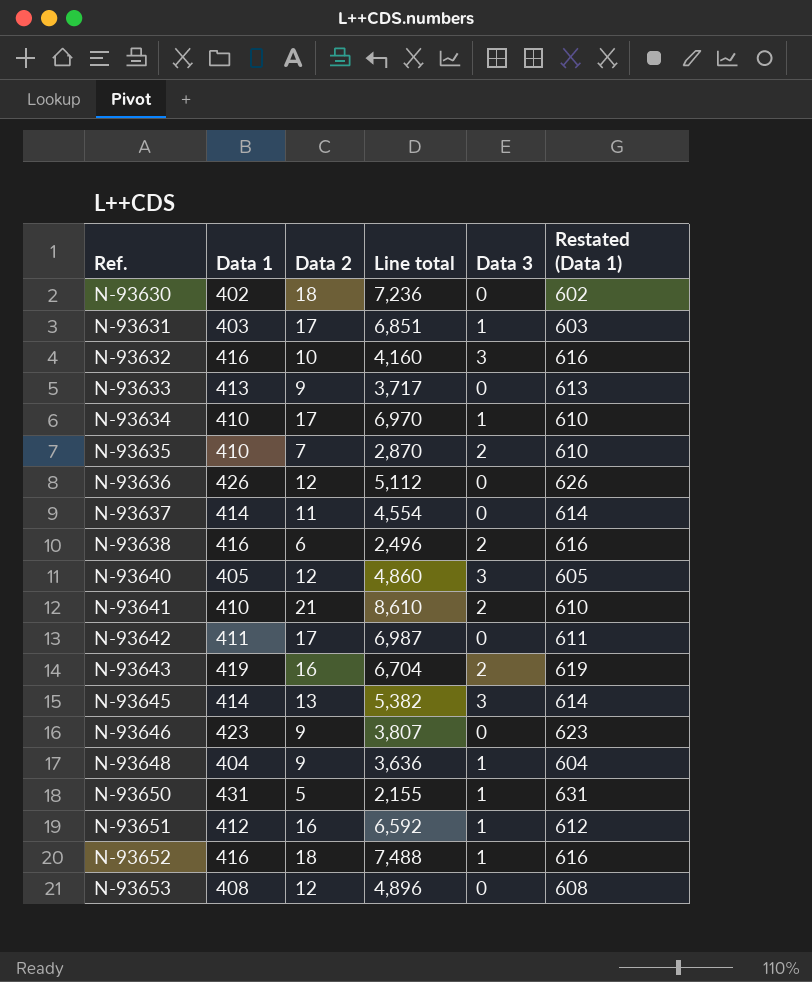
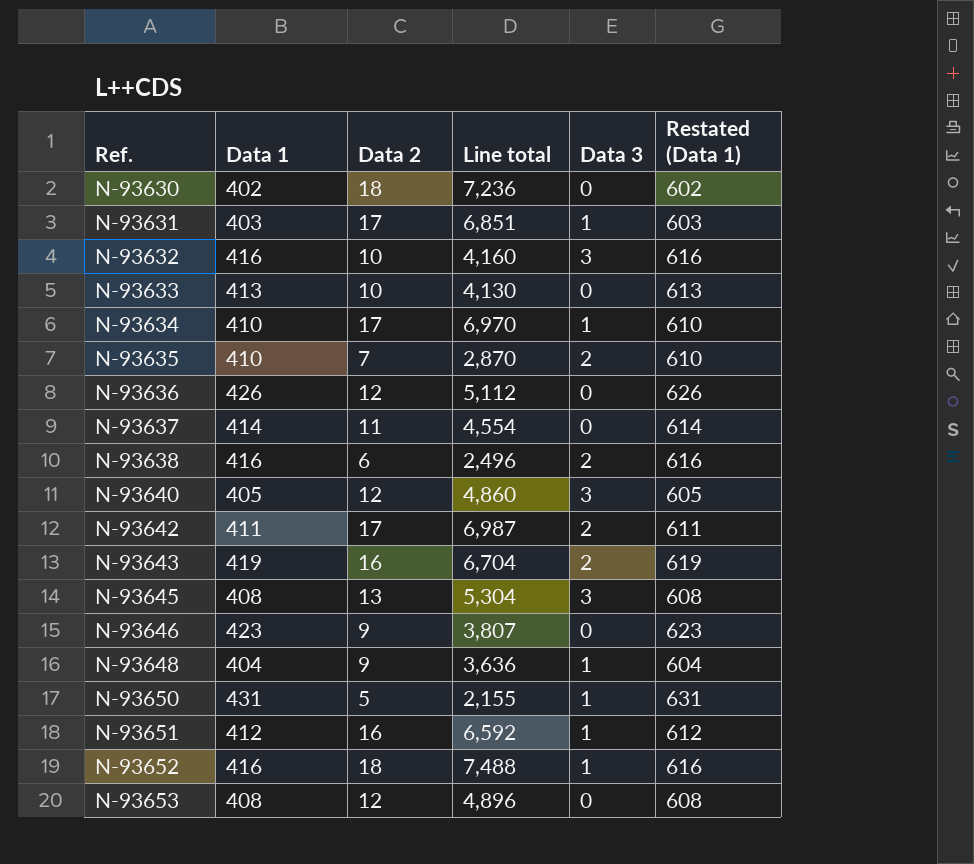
row N-93641: 410 | 21 | 8,610 | 2 | 610 -> none
N-93633 | Data 2: 9 -> 10
N-93633 | Line total: 3,717 -> 4,130
N-93642 | Data 3: 0 -> 2
N-93645 | Data 1: 414 -> 408
N-93645 | Line total: 5,382 -> 5,304
N-93645 | Restated (Data 1): 614 -> 608

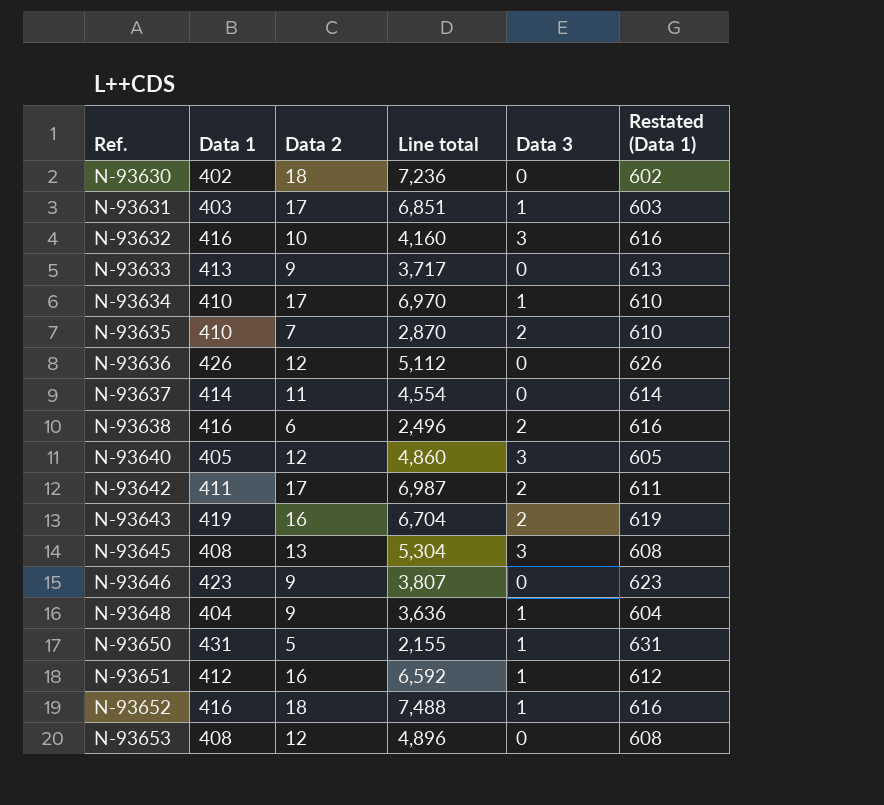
N-93633 | Data 2: 10 -> 9
N-93633 | Line total: 4,130 -> 3,717

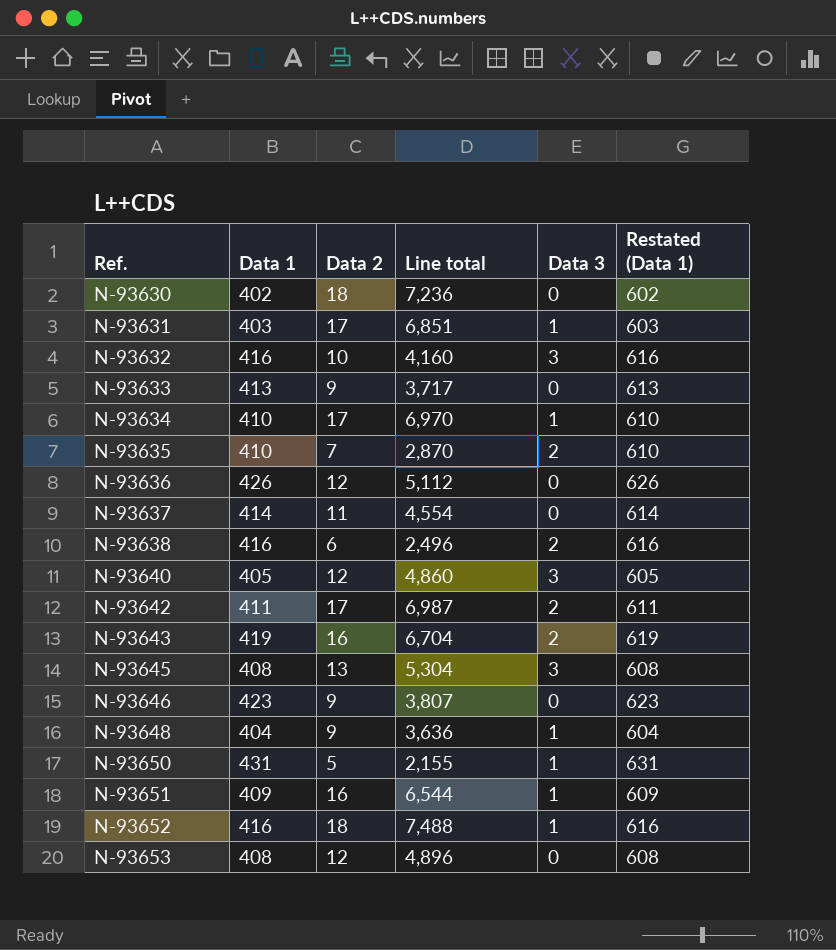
N-93651 | Data 1: 412 -> 409
N-93651 | Line total: 6,592 -> 6,544
N-93651 | Restated (Data 1): 612 -> 609

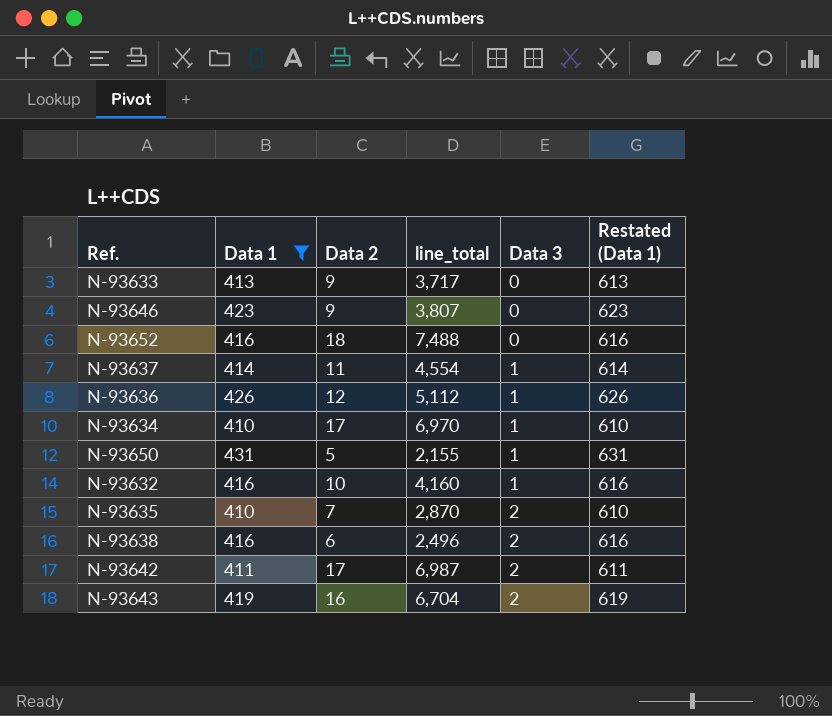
filter: none -> Data 1 >= 410
row order: Ref. ascending -> Data 3 ascending
column name: Line total -> line_total
N-93652 | Data 3: 1 -> 0
N-93637 | Data 3: 0 -> 1
N-93636 | Data 3: 0 -> 1
N-93632 | Data 3: 3 -> 1

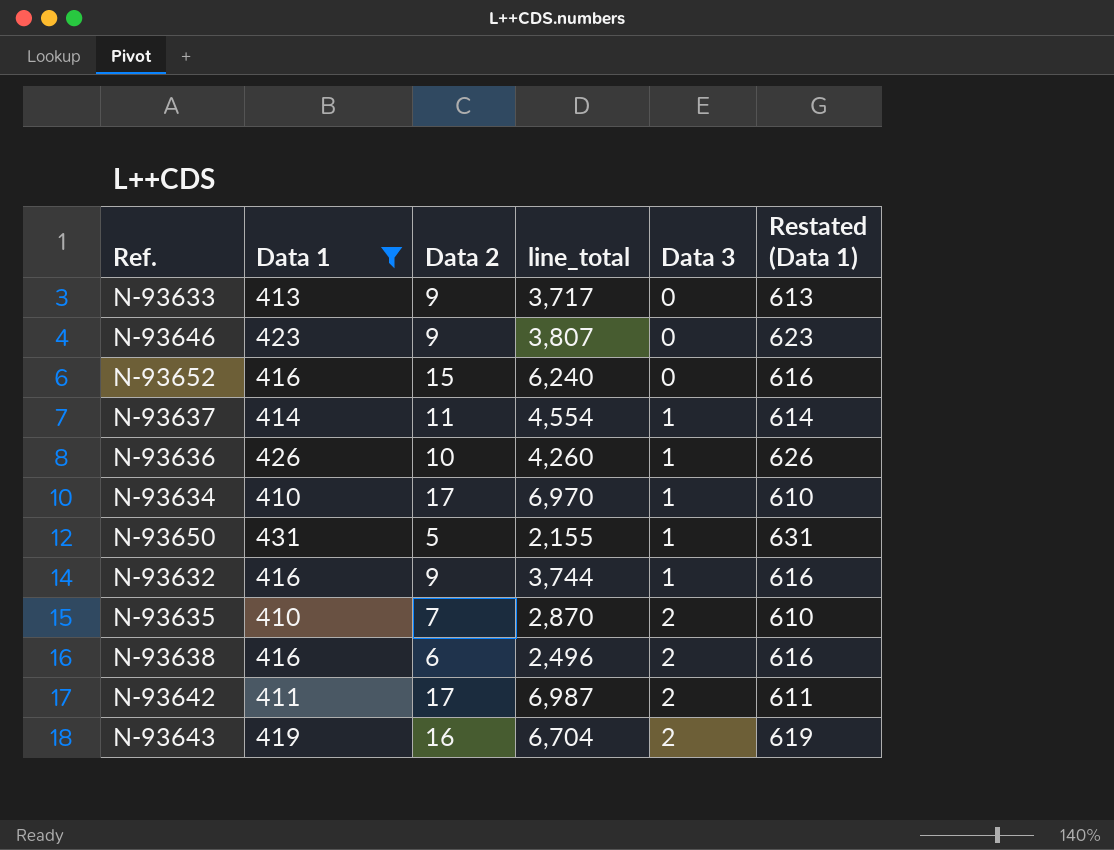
N-93652 | Data 2: 18 -> 15
N-93652 | line_total: 7,488 -> 6,240
N-93636 | Data 2: 12 -> 10
N-93636 | line_total: 5,112 -> 4,260
N-93632 | Data 2: 10 -> 9
N-93632 | line_total: 4,160 -> 3,744

